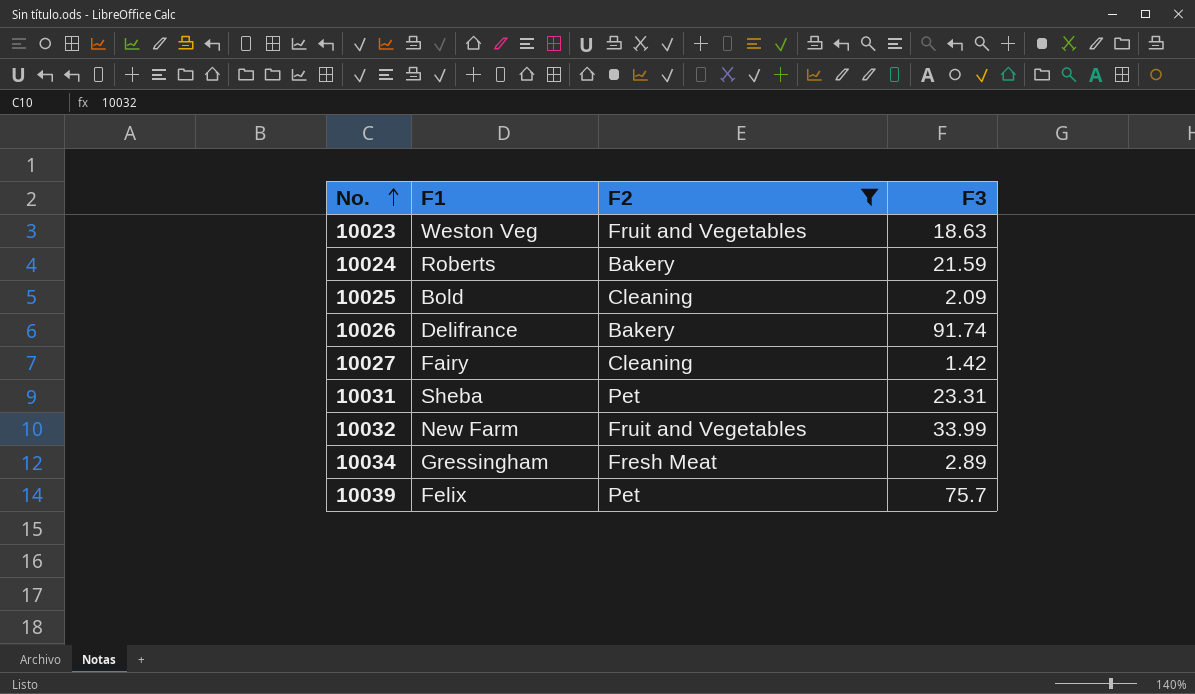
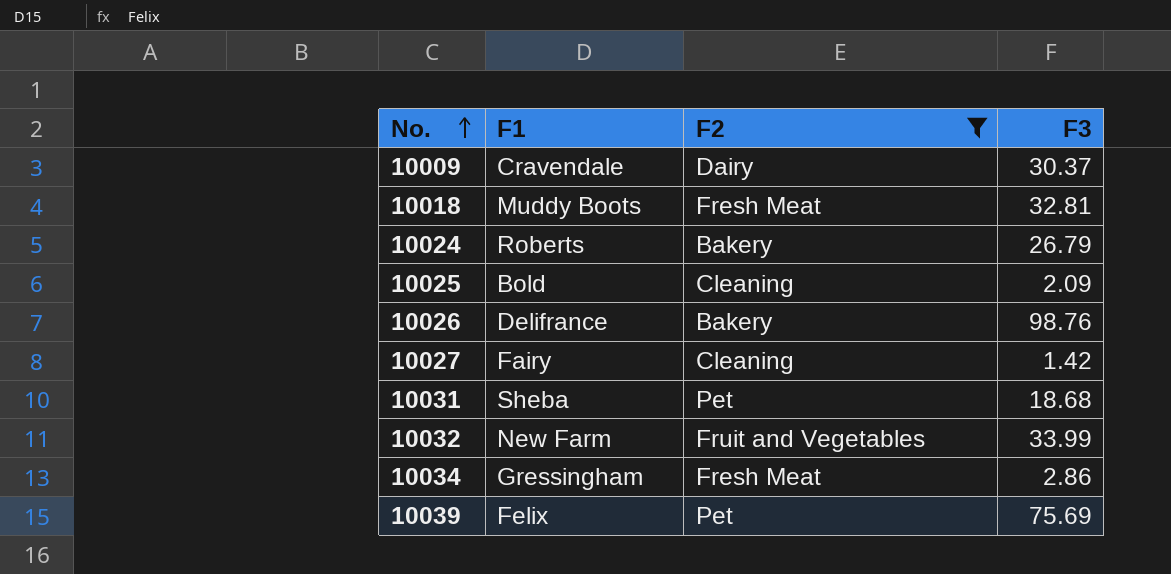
row 10023: Weston Veg | Fruit and Vegetables | 18.63 -> none
row 10009: none -> Cravendale | Dairy | 30.37
row 10018: none -> Muddy Boots | Fresh Meat | 32.81
10024 | F3: 21.59 -> 26.79
10026 | F3: 91.74 -> 98.76
10031 | F3: 23.31 -> 18.68
10034 | F3: 2.89 -> 2.86
10039 | F3: 75.7 -> 75.69

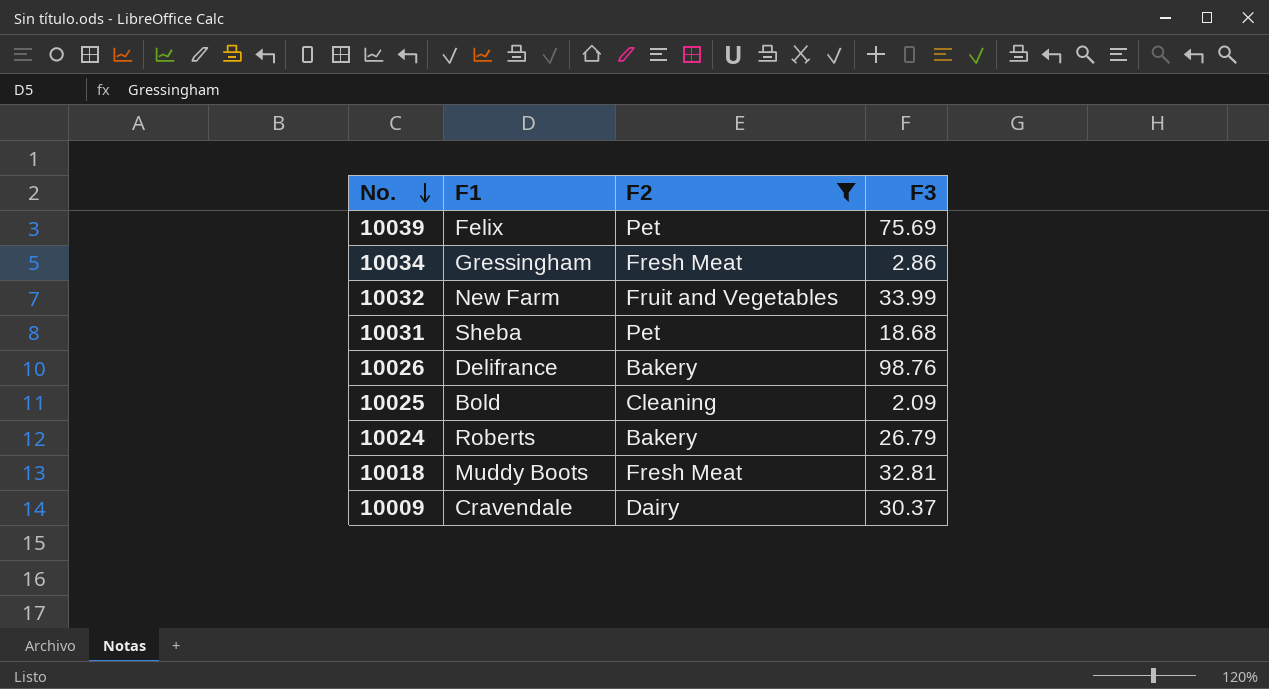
row order: No. ascending -> No. descending
row 10027: Fairy | Cleaning | 1.42 -> none

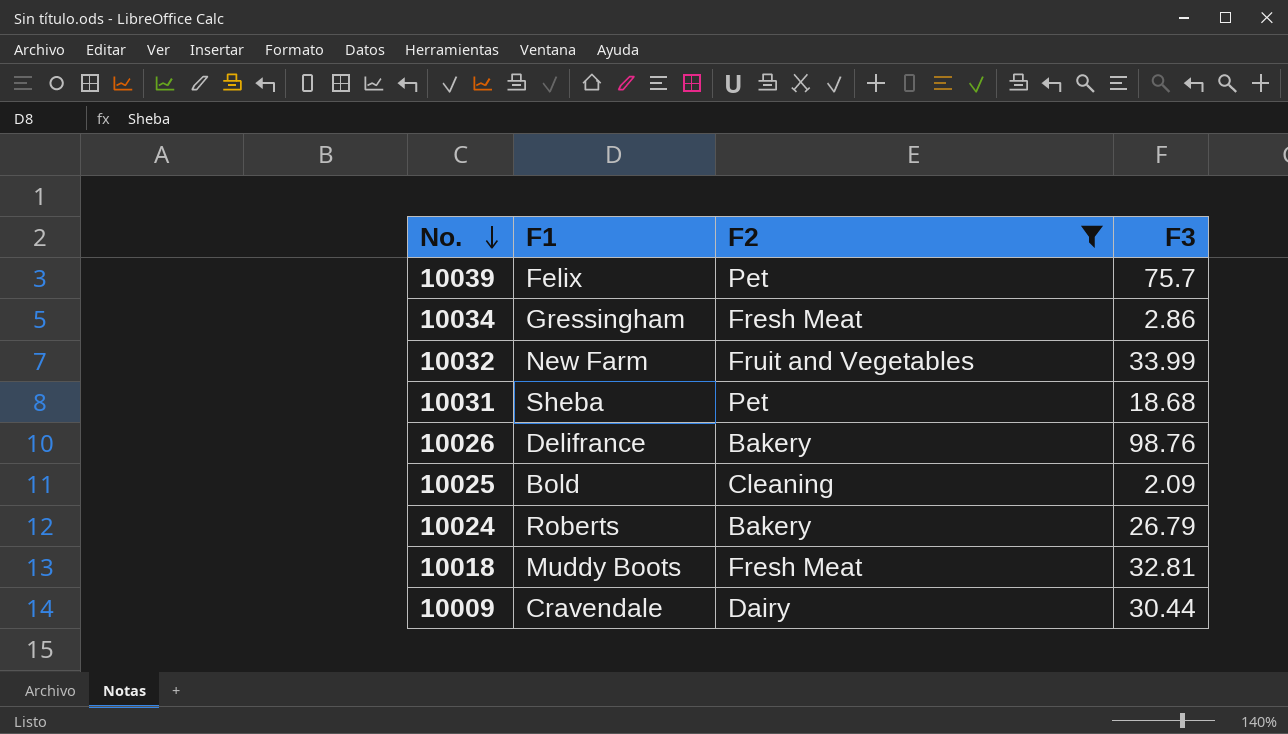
10039 | F3: 75.69 -> 75.7
10009 | F3: 30.37 -> 30.44

